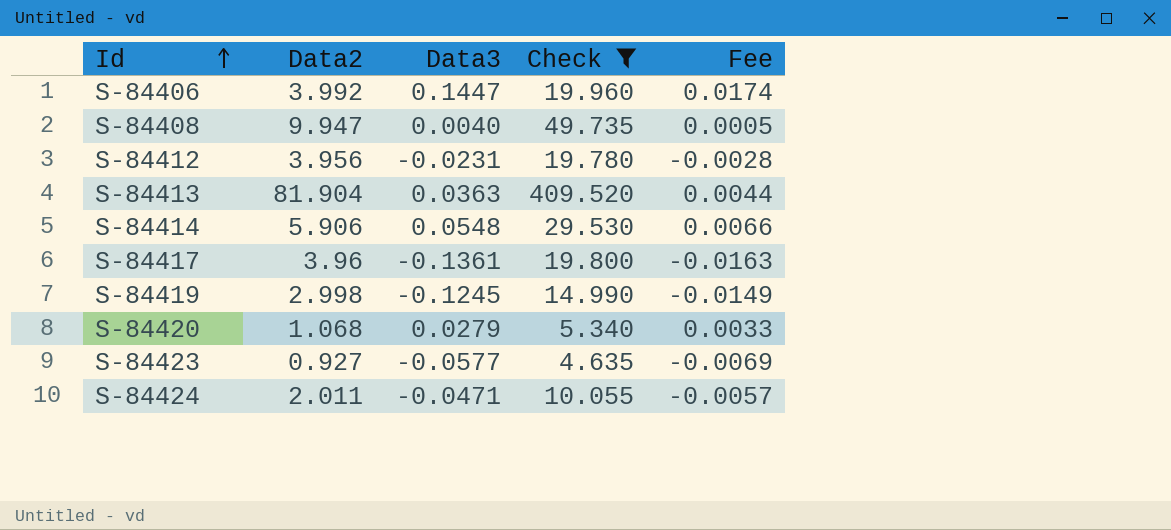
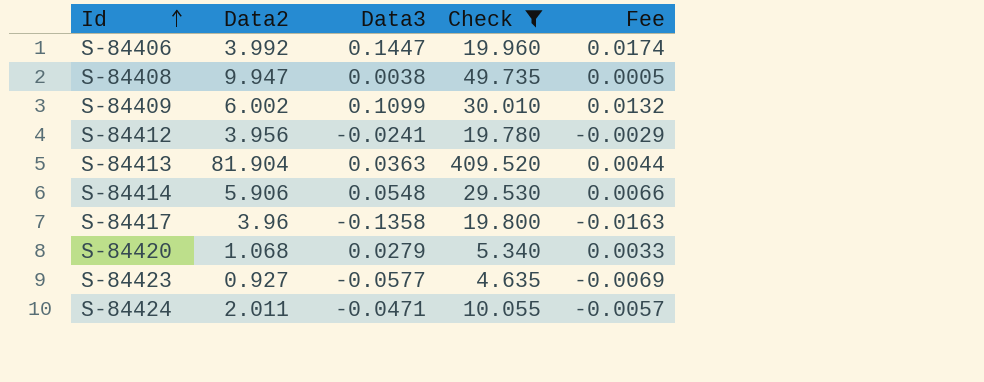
row S-84419: 2.998 | -0.1245 | 14.990 | -0.0149 -> none
S-84408 | Data3: 0.0040 -> 0.0038
row S-84409: none -> 6.002 | 0.1099 | 30.010 | 0.0132
S-84412 | Data3: -0.0231 -> -0.0241
S-84412 | Fee: -0.0028 -> -0.0029
S-84417 | Data3: -0.1361 -> -0.1358

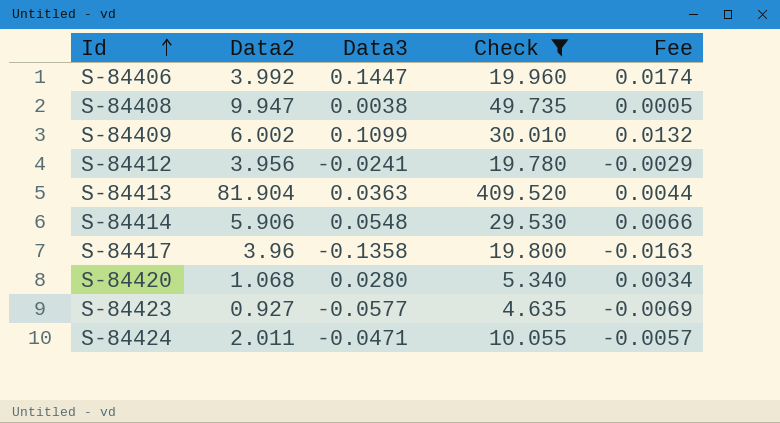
S-84420 | Data3: 0.0279 -> 0.0280
S-84420 | Fee: 0.0033 -> 0.0034

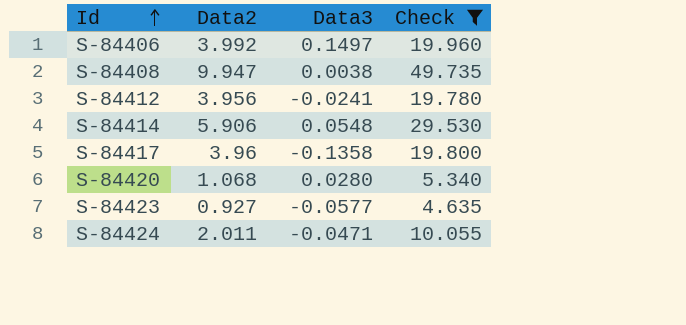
column Fee | formula: [Data3] * 0.12 -> none
row S-84409: 6.002 | 0.1099 | 30.010 | 0.0132 -> none
row S-84413: 81.904 | 0.0363 | 409.520 | 0.0044 -> none
S-84406 | Data3: 0.1447 -> 0.1497

